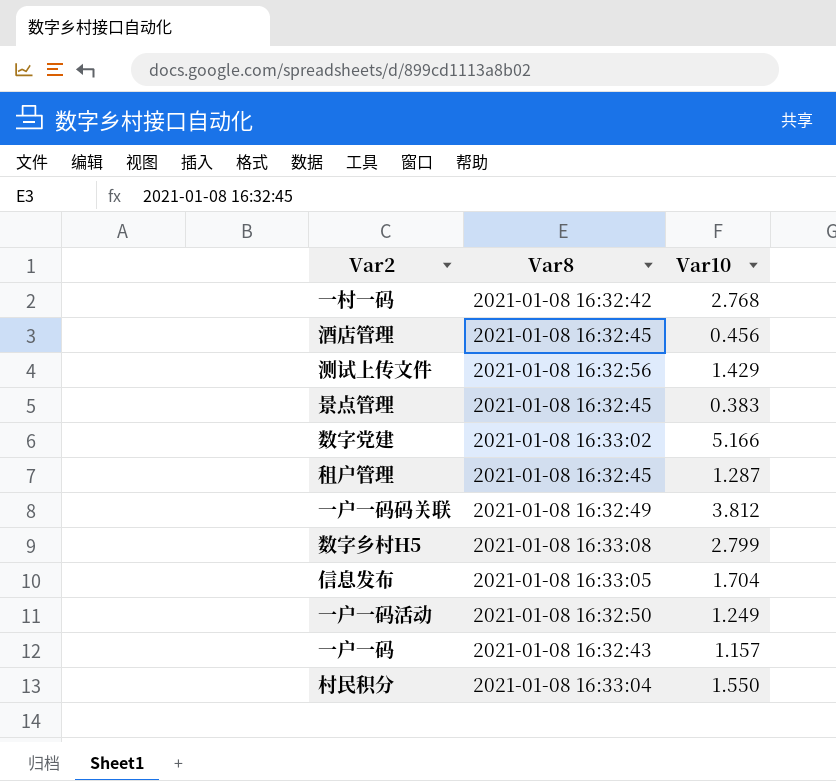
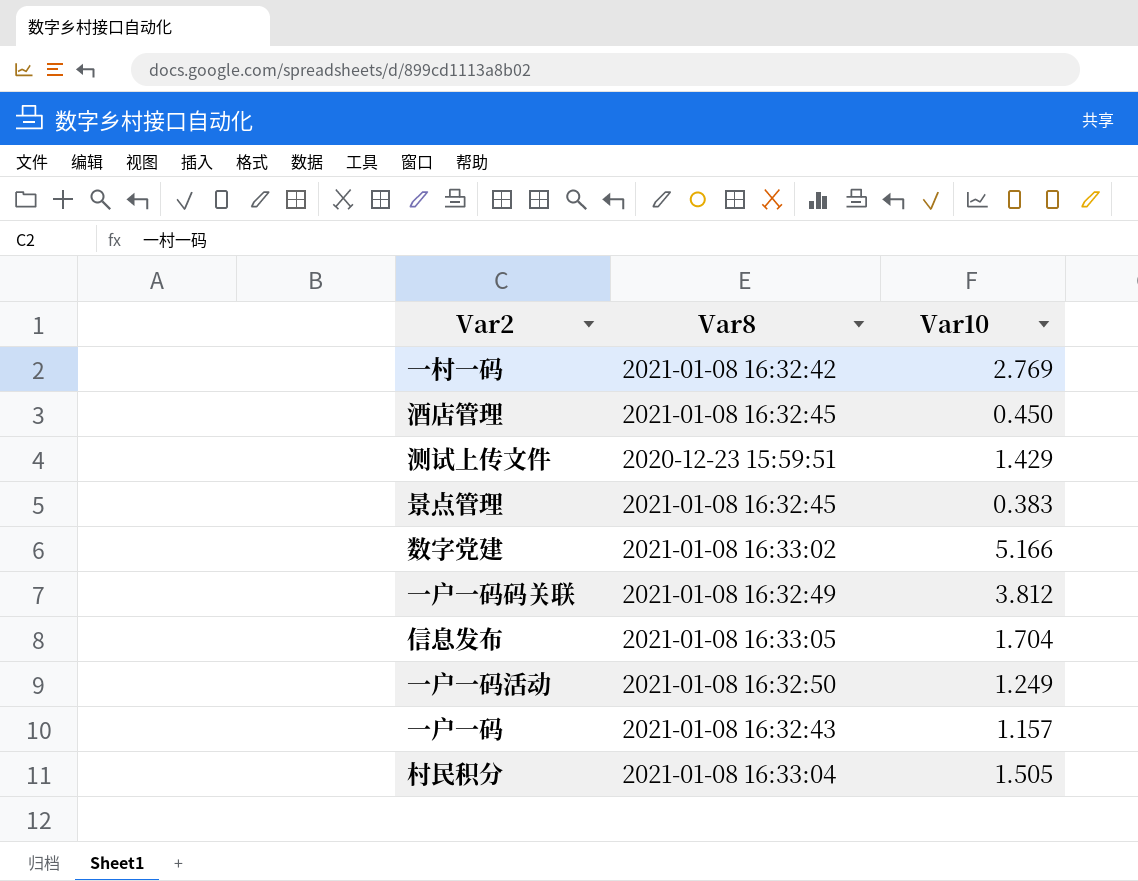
row 租户管理: 2021-01-08 16:32:45 | 1.287 -> none
row 数字乡村H5: 2021-01-08 16:33:08 | 2.799 -> none
一村一码 | Var10: 2.768 -> 2.769
酒店管理 | Var10: 0.456 -> 0.450
测试上传文件 | Var8: 2021-01-08 16:32:56 -> 2020-12-23 15:59:51
村民积分 | Var10: 1.550 -> 1.505

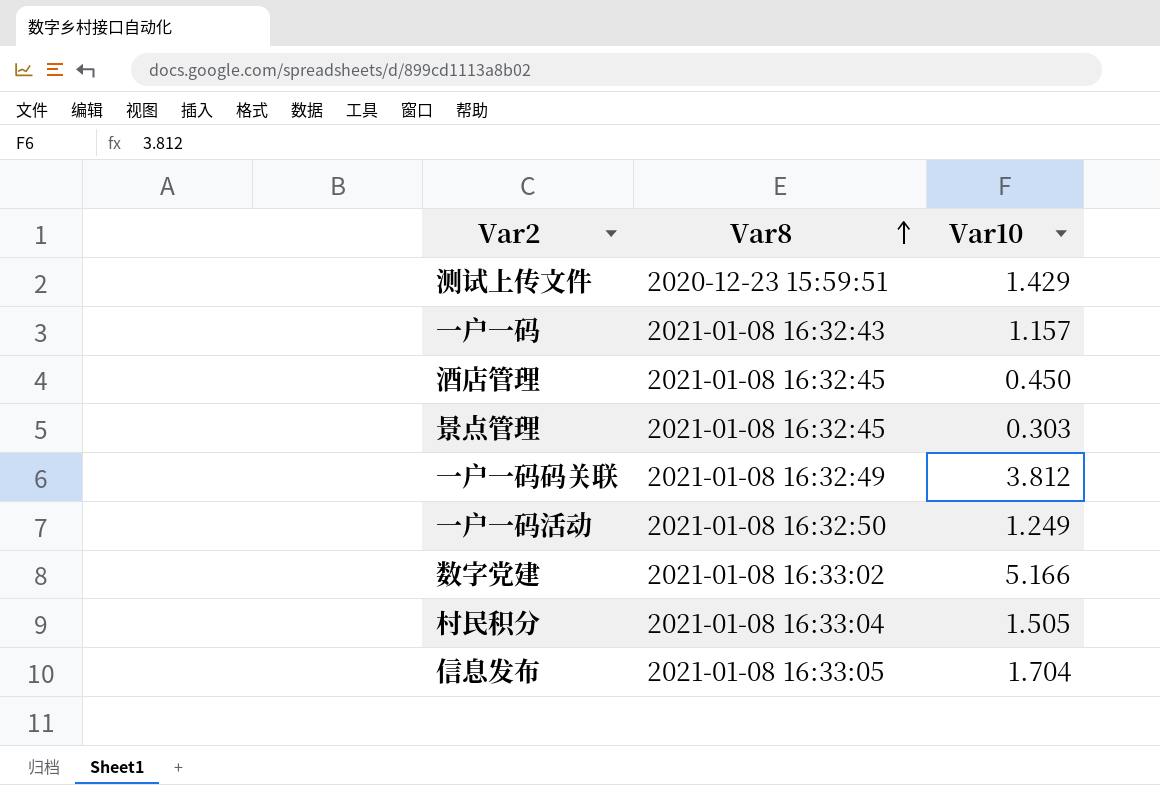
row order: none -> Var8 ascending
row 一村一码: 2021-01-08 16:32:42 | 2.769 -> none
景点管理 | Var10: 0.383 -> 0.303

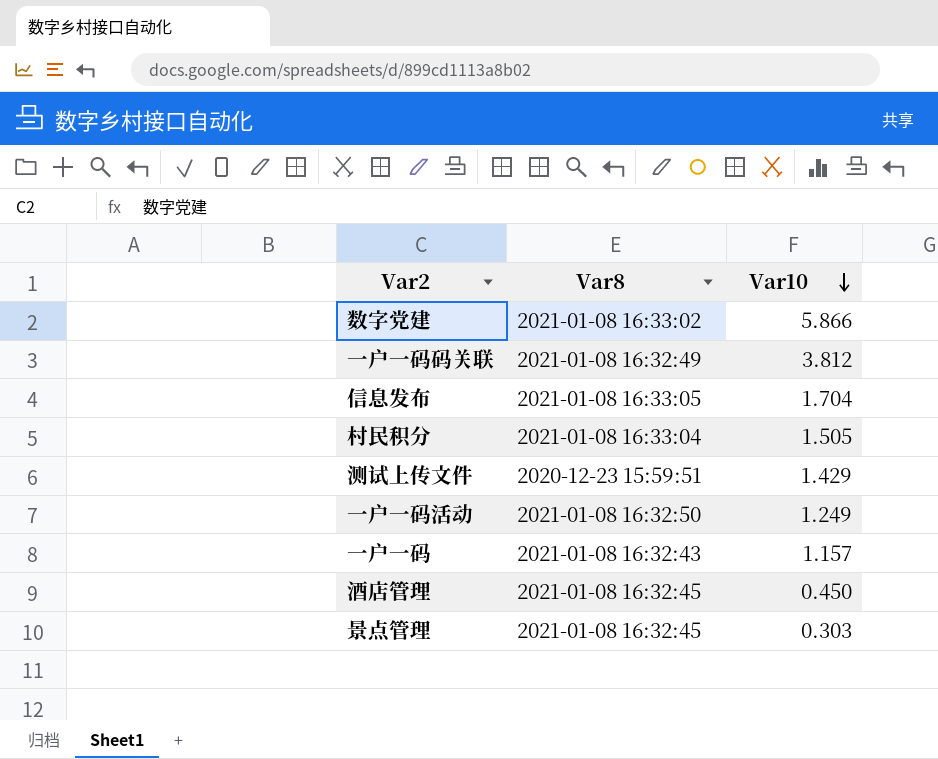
row order: Var8 ascending -> Var10 descending
数字党建 | Var10: 5.166 -> 5.866

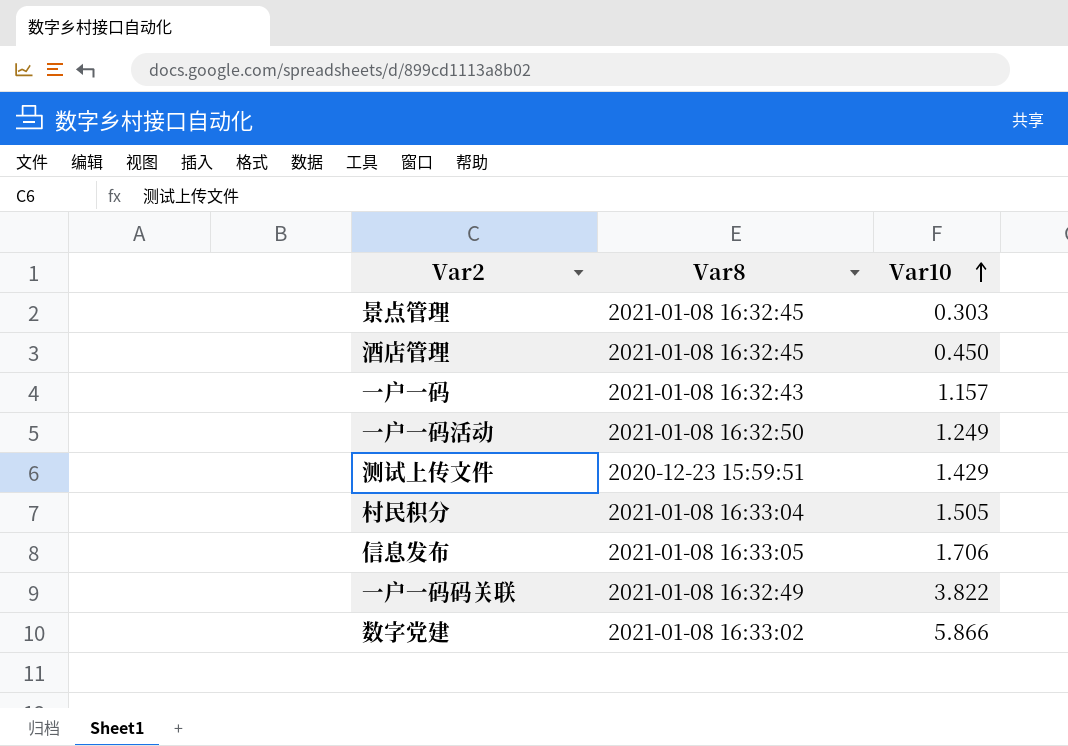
row order: Var10 descending -> Var10 ascending
信息发布 | Var10: 1.704 -> 1.706
一户一码码关联 | Var10: 3.812 -> 3.822

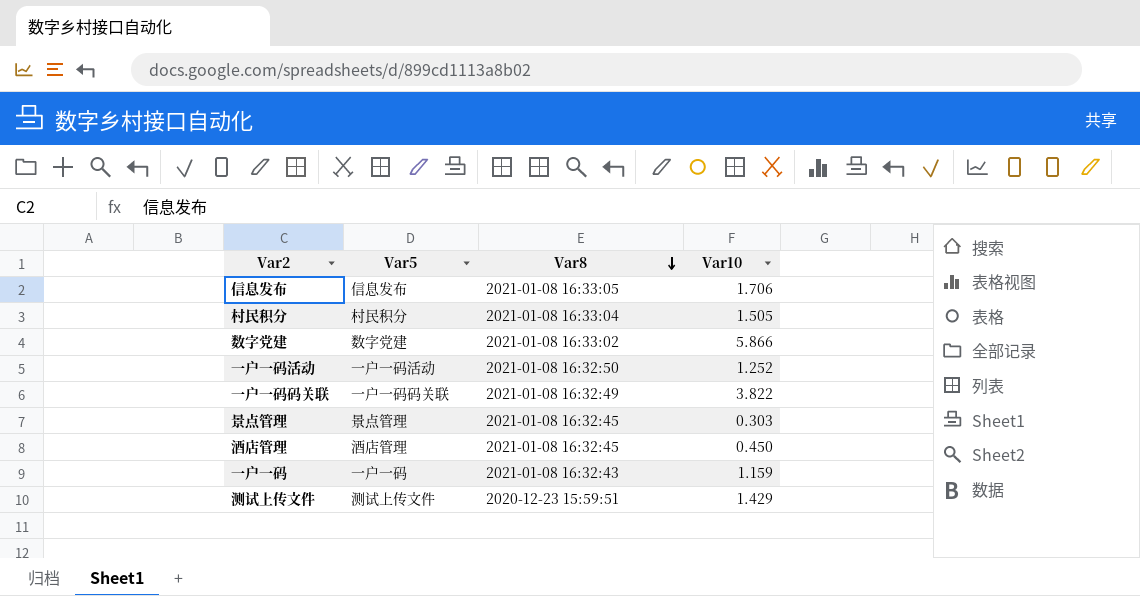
row order: Var10 ascending -> Var8 descending
column Var5 | position: none -> 2
一户一码活动 | Var10: 1.249 -> 1.252
一户一码 | Var10: 1.157 -> 1.159

